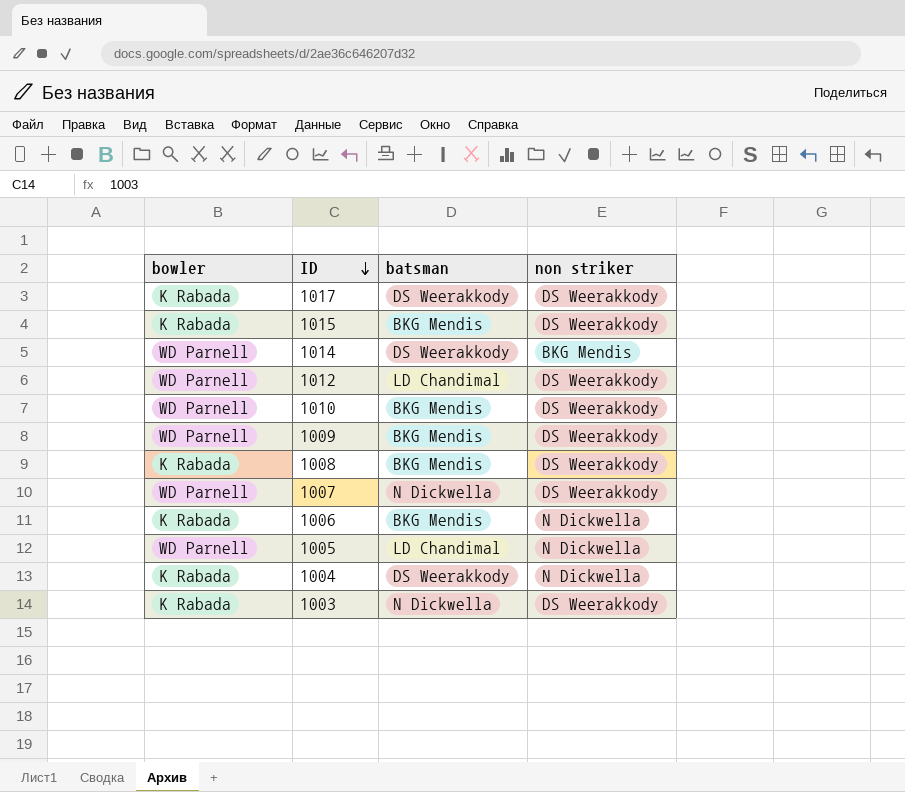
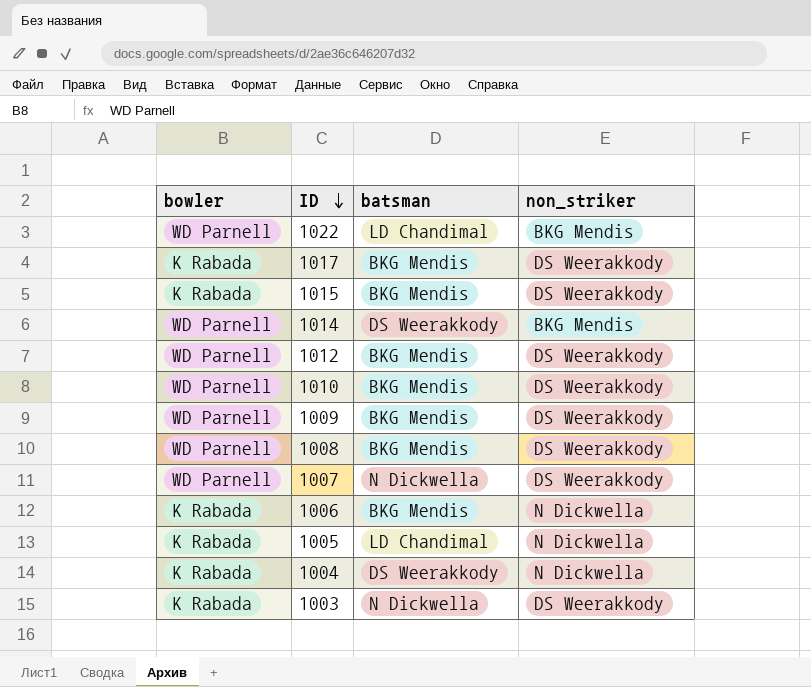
column name: non striker -> non_striker
row 1022: none -> WD Parnell | LD Chandimal | BKG Mendis
1017 | batsman: DS Weerakkody -> BKG Mendis
1012 | batsman: LD Chandimal -> BKG Mendis
1008 | bowler: K Rabada -> WD Parnell
1005 | bowler: WD Parnell -> K Rabada

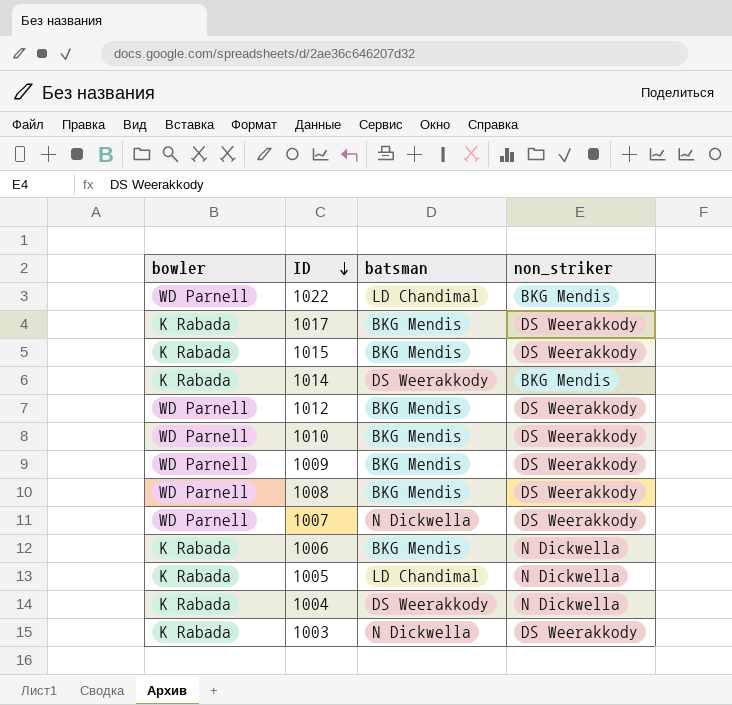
1014 | bowler: WD Parnell -> K Rabada

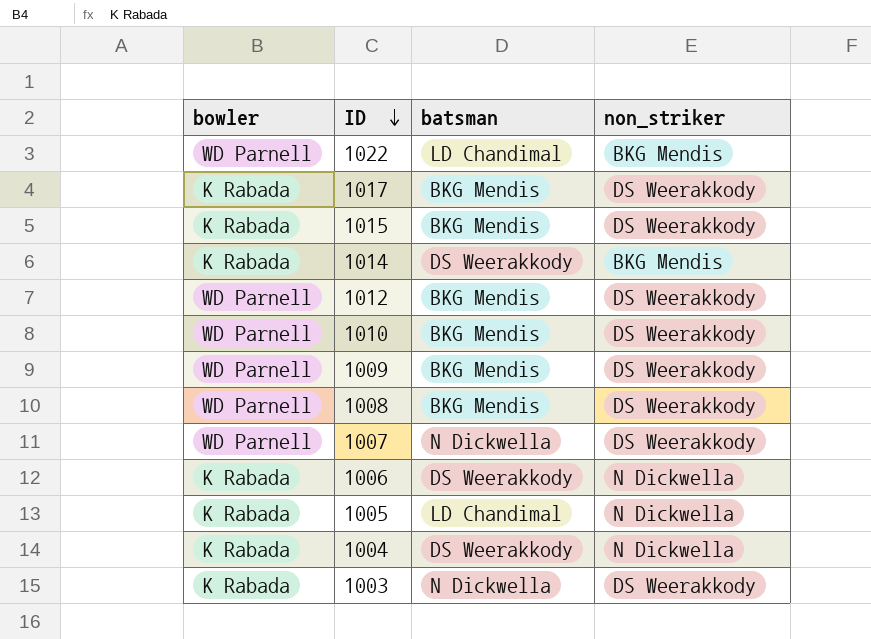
1006 | batsman: BKG Mendis -> DS Weerakkody

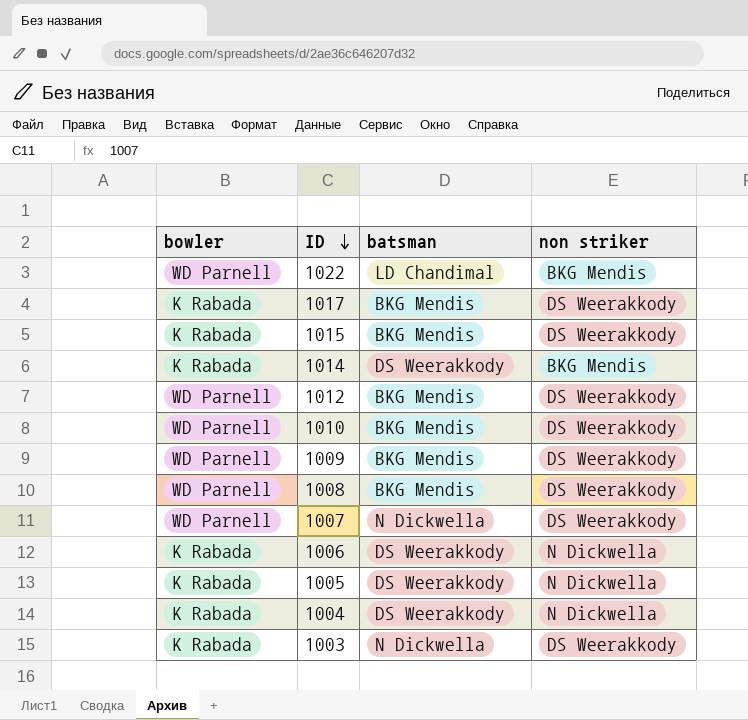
column name: non_striker -> non striker
1005 | batsman: LD Chandimal -> DS Weerakkody

